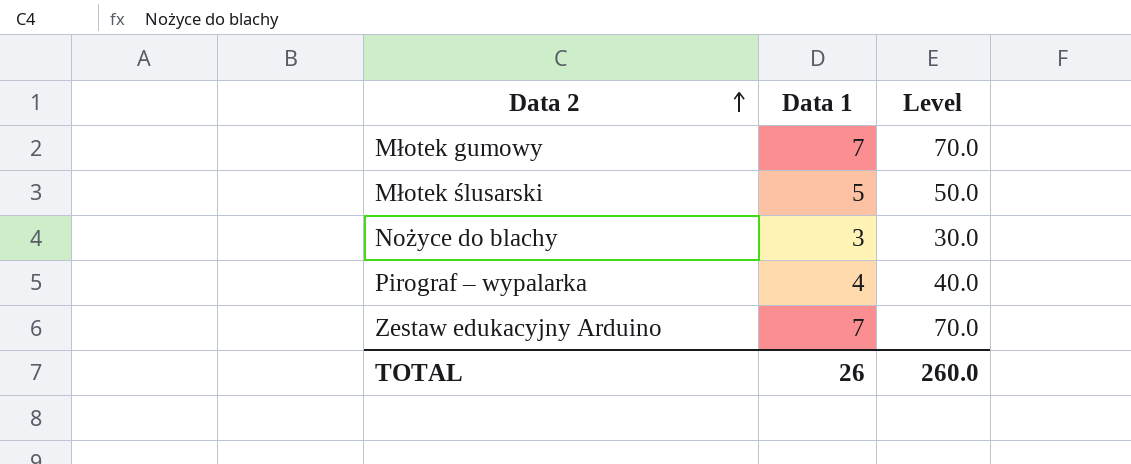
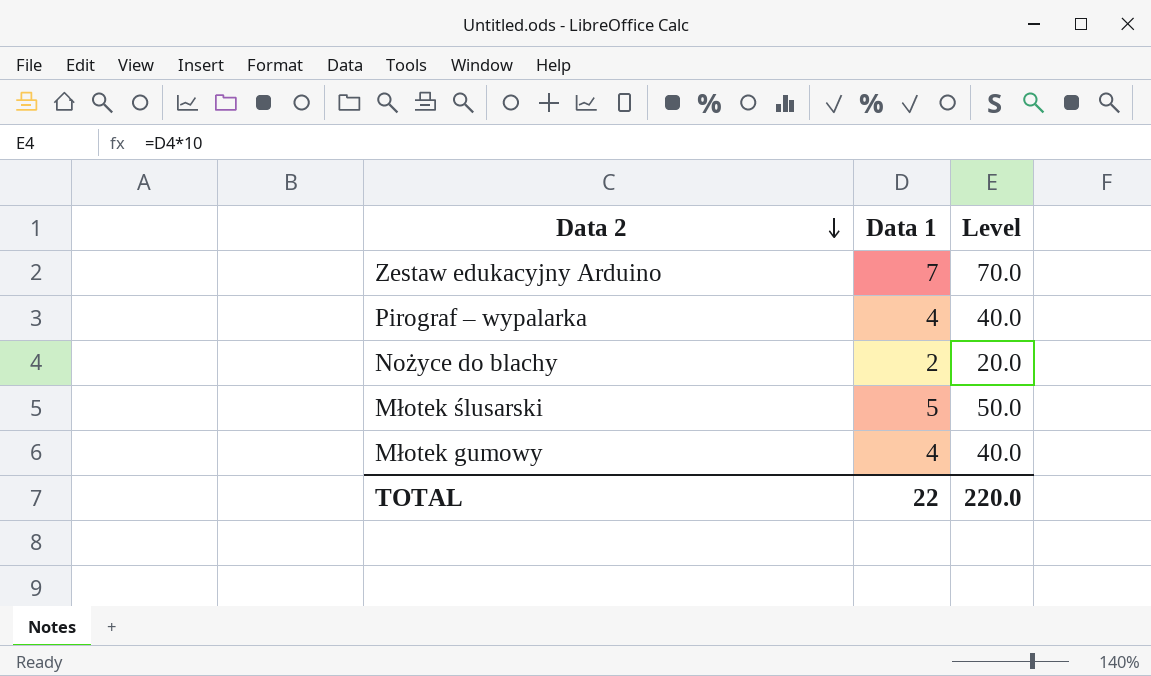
row order: Data 2 ascending -> Data 2 descending
Nożyce do blachy | Data 1: 3 -> 2
Nożyce do blachy | Level: 30.0 -> 20.0
Młotek gumowy | Data 1: 7 -> 4
Młotek gumowy | Level: 70.0 -> 40.0
TOTAL | Data 1: 26 -> 22
TOTAL | Level: 260.0 -> 220.0

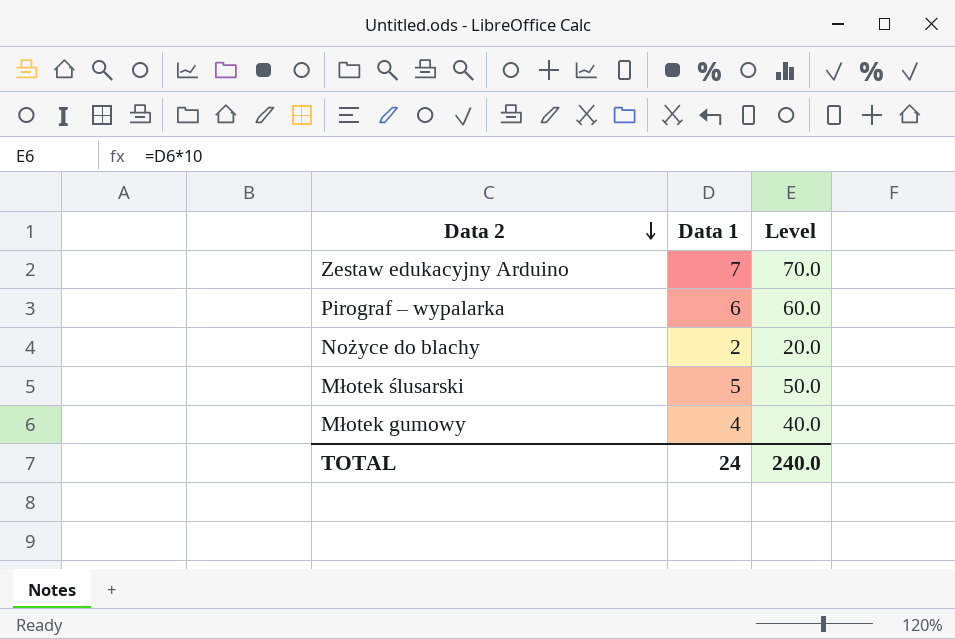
Pirograf – wypalarka | Data 1: 4 -> 6
Pirograf – wypalarka | Level: 40.0 -> 60.0
TOTAL | Data 1: 22 -> 24
TOTAL | Level: 220.0 -> 240.0

